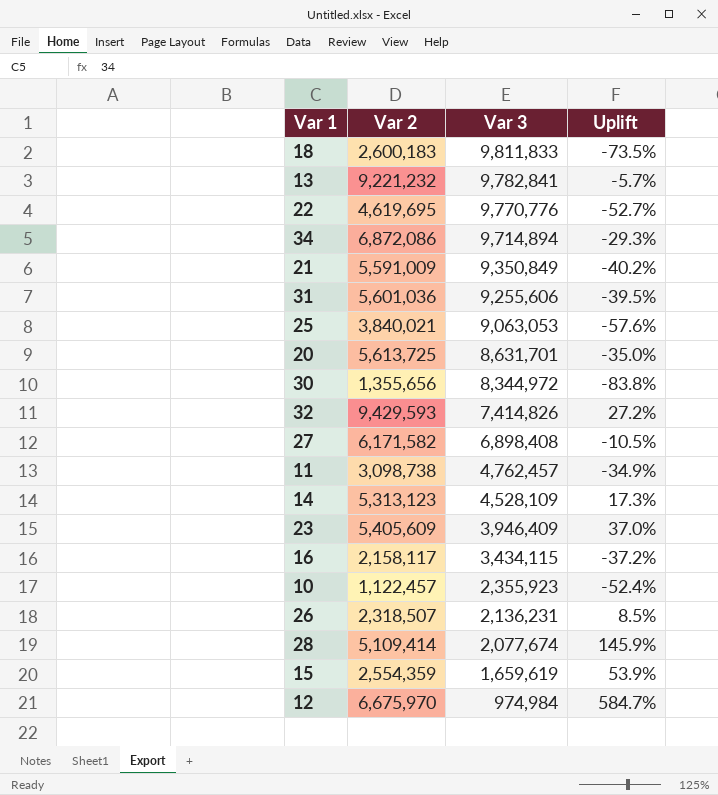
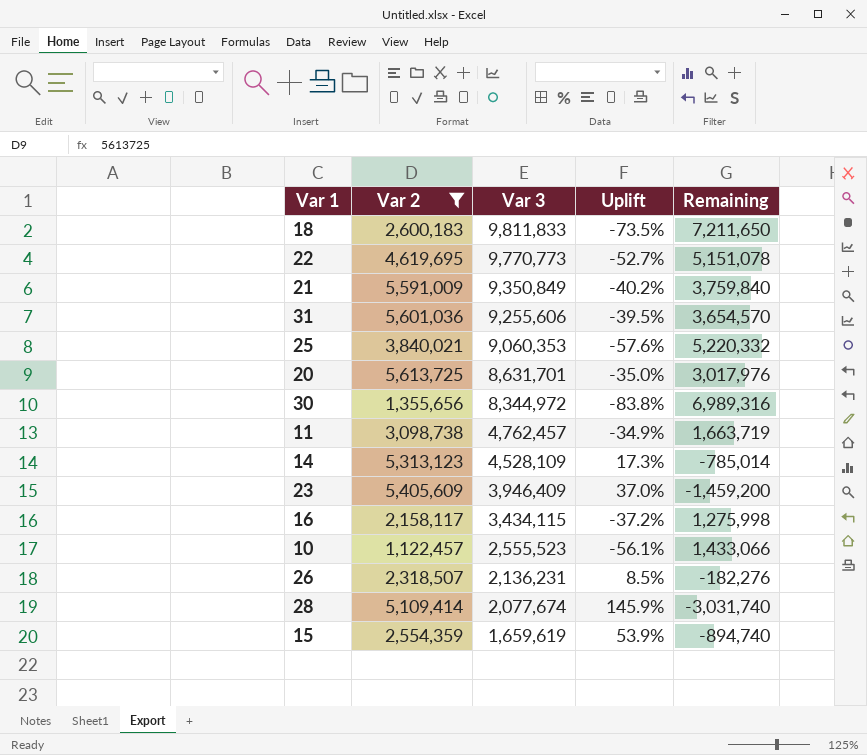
filter: none -> Var 2 <= 5,613,725
column Remaining | formula: none -> [Var 3] - [Var 2]
22 | Var 3: 9,770,776 -> 9,770,773
25 | Var 3: 9,063,053 -> 9,060,353
10 | Var 3: 2,355,923 -> 2,555,523
10 | Uplift: -52.4% -> -56.1%

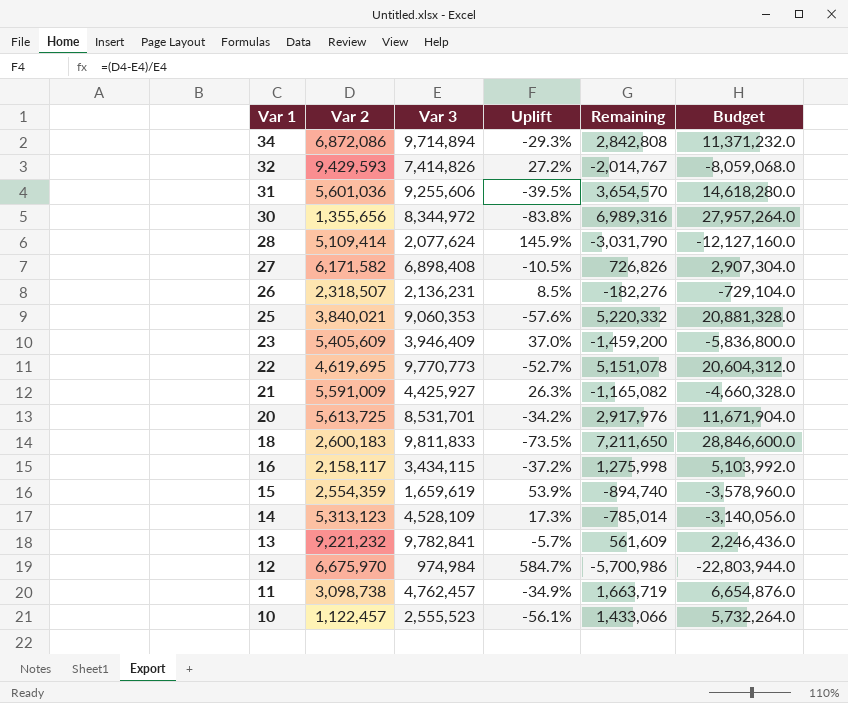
filter: Var 2 <= 5,613,725 -> none
row order: Var 3 descending -> Var 1 descending
column Budget | formula: none -> [Remaining] * 4
28 | Var 3: 2,077,674 -> 2,077,624
28 | Remaining: -3,031,740 -> -3,031,790
21 | Var 3: 9,350,849 -> 4,425,927
21 | Uplift: -40.2% -> 26.3%
21 | Remaining: 3,759,840 -> -1,165,082
20 | Var 3: 8,631,701 -> 8,531,701
20 | Uplift: -35.0% -> -34.2%
20 | Remaining: 3,017,976 -> 2,917,976

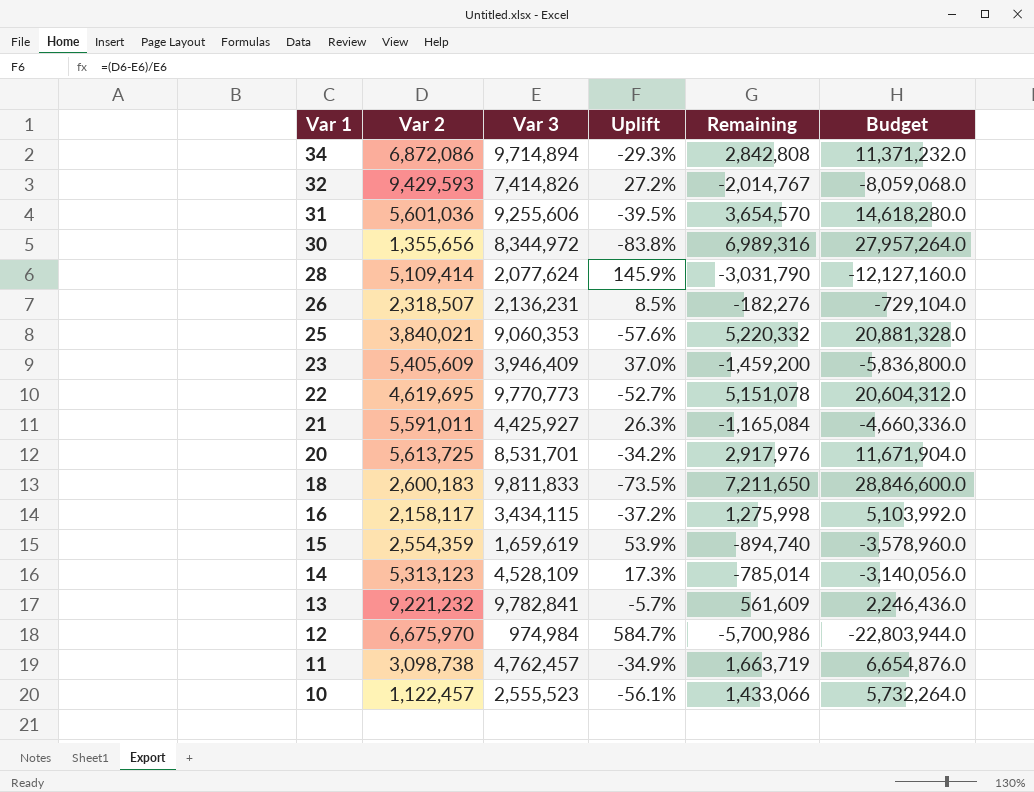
row 27: 6,171,582 | 6,898,408 | -10.5% | 726,826 | 2,907,304.0 -> none
21 | Var 2: 5,591,009 -> 5,591,011
21 | Remaining: -1,165,082 -> -1,165,084
21 | Budget: -4,660,328.0 -> -4,660,336.0

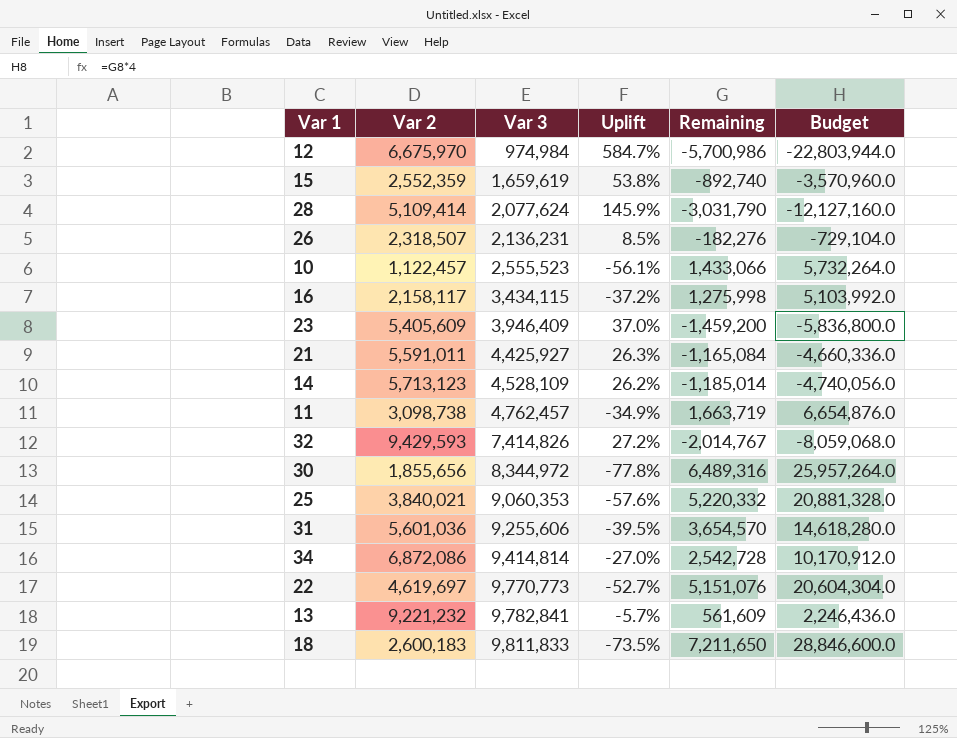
row order: Var 1 descending -> Var 3 ascending
row 20: 5,613,725 | 8,531,701 | -34.2% | 2,917,976 | 11,671,904.0 -> none
15 | Var 2: 2,554,359 -> 2,552,359
15 | Uplift: 53.9% -> 53.8%
15 | Remaining: -894,740 -> -892,740
15 | Budget: -3,578,960.0 -> -3,570,960.0
14 | Var 2: 5,313,123 -> 5,713,123
14 | Uplift: 17.3% -> 26.2%
14 | Remaining: -785,014 -> -1,185,014
14 | Budget: -3,140,056.0 -> -4,740,056.0
30 | Var 2: 1,355,656 -> 1,855,656
30 | Uplift: -83.8% -> -77.8%
30 | Remaining: 6,989,316 -> 6,489,316
30 | Budget: 27,957,264.0 -> 25,957,264.0
34 | Var 3: 9,714,894 -> 9,414,814
34 | Uplift: -29.3% -> -27.0%
34 | Remaining: 2,842,808 -> 2,542,728
34 | Budget: 11,371,232.0 -> 10,170,912.0
22 | Var 2: 4,619,695 -> 4,619,697
22 | Remaining: 5,151,078 -> 5,151,076
22 | Budget: 20,604,312.0 -> 20,604,304.0

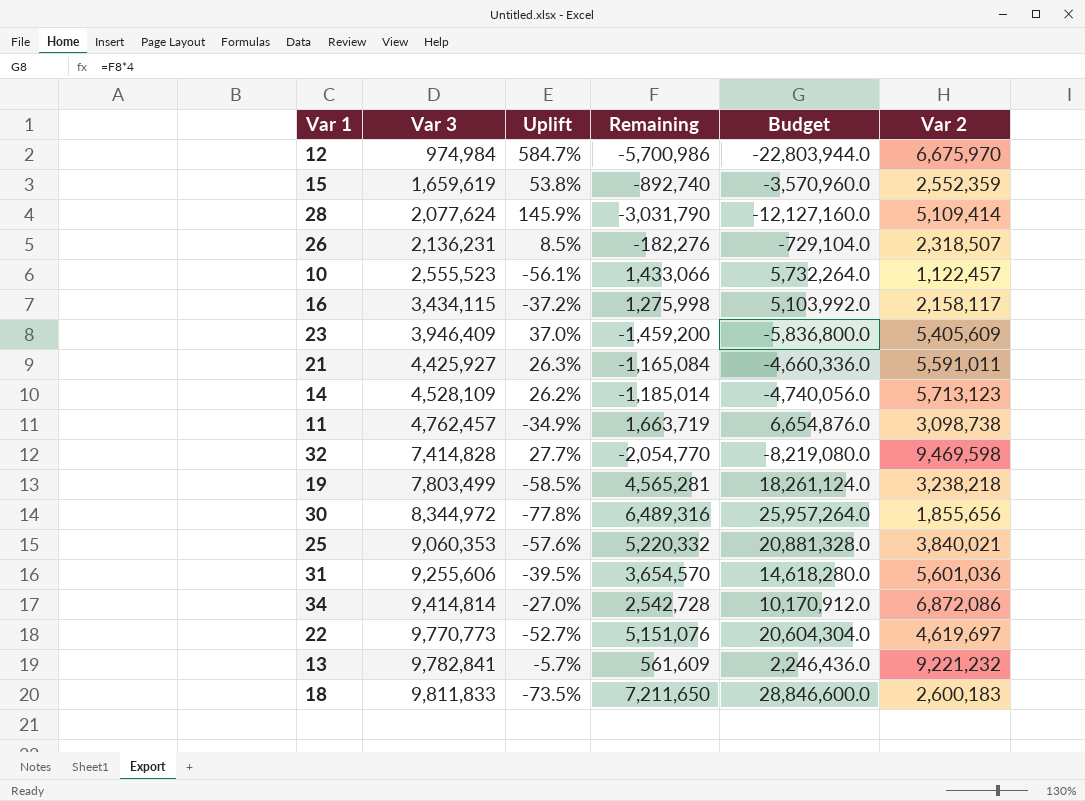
column Var 2 | position: 2 -> 6
32 | Var 3: 7,414,826 -> 7,414,828
32 | Uplift: 27.2% -> 27.7%
32 | Remaining: -2,014,767 -> -2,054,770
32 | Budget: -8,059,068.0 -> -8,219,080.0
32 | Var 2: 9,429,593 -> 9,469,598
row 19: none -> 7,803,499 | -58.5% | 4,565,281 | 18,261,124.0 | 3,238,218

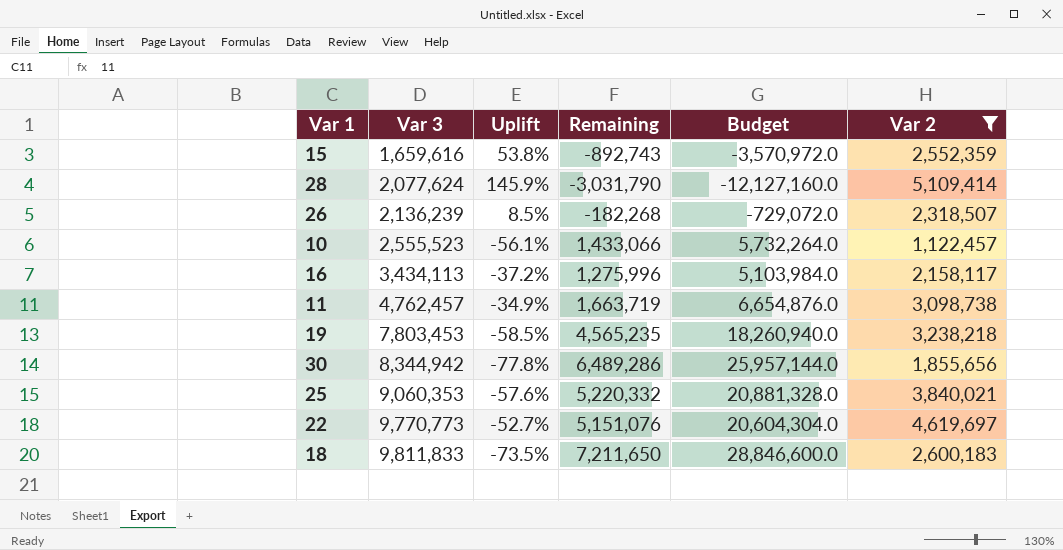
filter: none -> Var 2 <= 5,109,414
15 | Var 3: 1,659,619 -> 1,659,616
15 | Remaining: -892,740 -> -892,743
15 | Budget: -3,570,960.0 -> -3,570,972.0
26 | Var 3: 2,136,231 -> 2,136,239
26 | Remaining: -182,276 -> -182,268
26 | Budget: -729,104.0 -> -729,072.0
16 | Var 3: 3,434,115 -> 3,434,113
16 | Remaining: 1,275,998 -> 1,275,996
16 | Budget: 5,103,992.0 -> 5,103,984.0
19 | Var 3: 7,803,499 -> 7,803,453
19 | Remaining: 4,565,281 -> 4,565,235
19 | Budget: 18,261,124.0 -> 18,260,940.0
30 | Var 3: 8,344,972 -> 8,344,942
30 | Remaining: 6,489,316 -> 6,489,286
30 | Budget: 25,957,264.0 -> 25,957,144.0

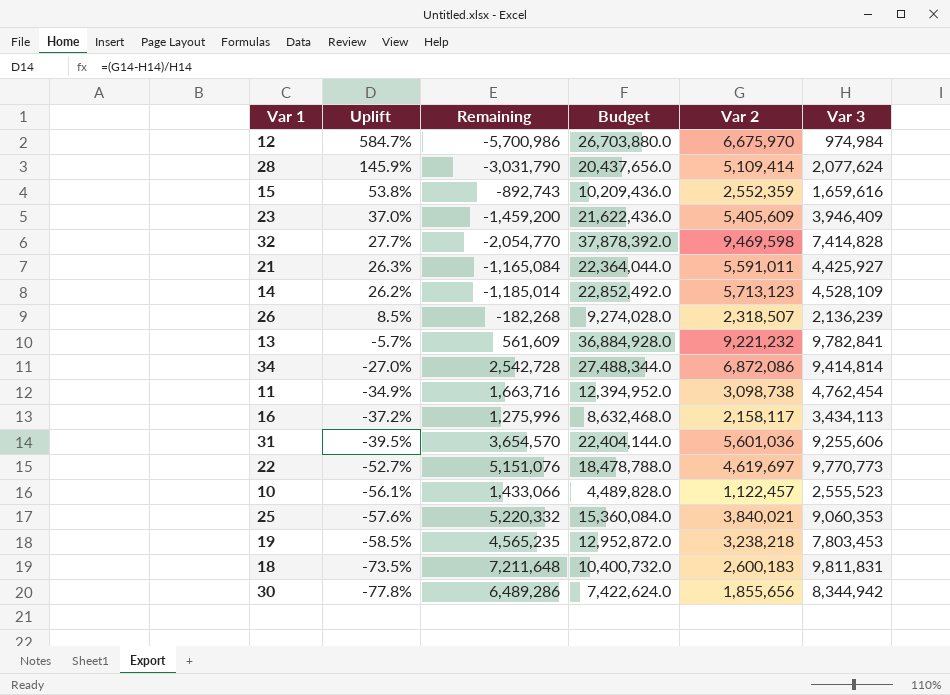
filter: Var 2 <= 5,109,414 -> none
row order: Var 3 ascending -> Uplift descending
column Budget | formula: [Remaining] * 4 -> [Var 2] * 4
column Var 3 | position: 2 -> 6
11 | Remaining: 1,663,719 -> 1,663,716
11 | Var 3: 4,762,457 -> 4,762,454
18 | Remaining: 7,211,650 -> 7,211,648
18 | Var 3: 9,811,833 -> 9,811,831

